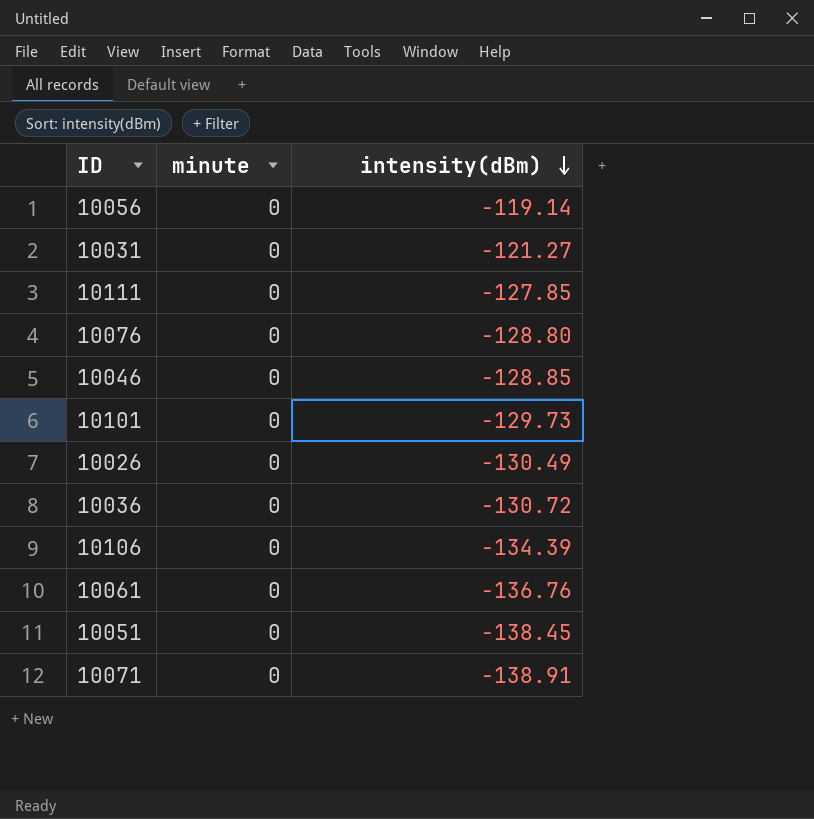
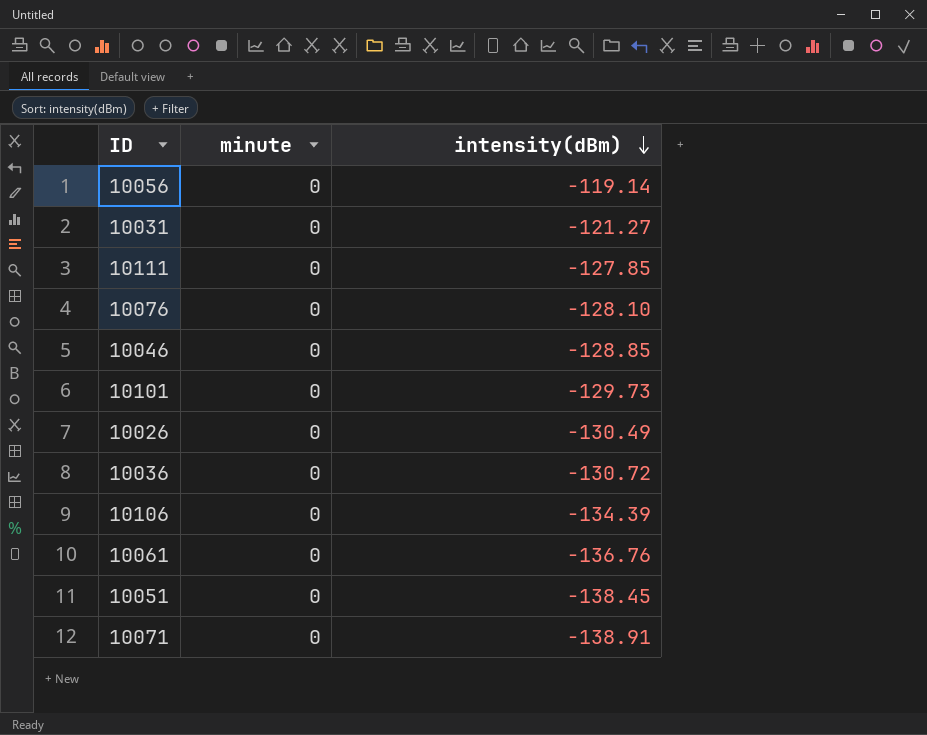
10076 | intensity(dBm): -128.80 -> -128.10

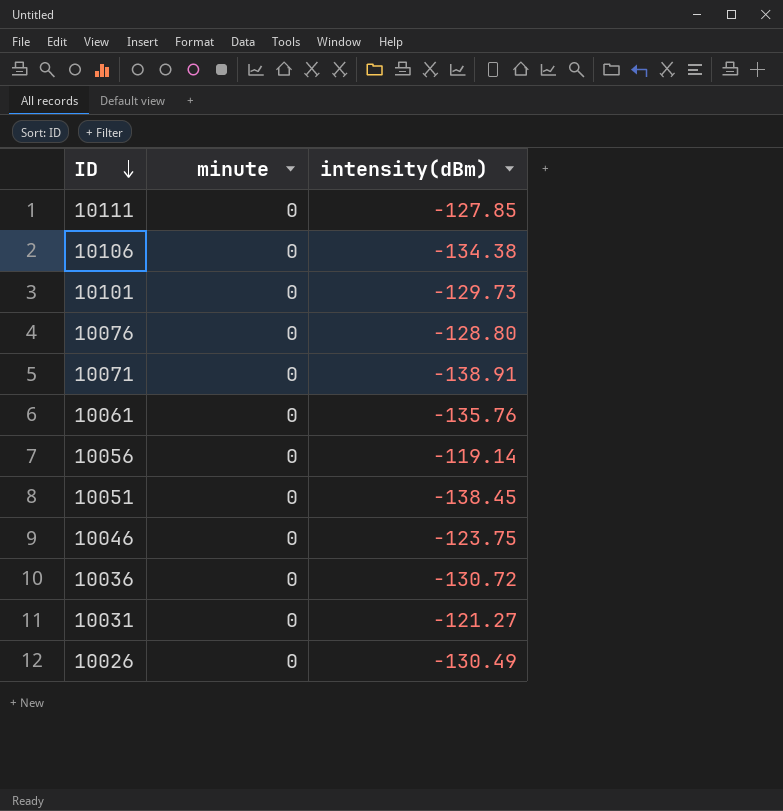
row order: intensity(dBm) descending -> ID descending
10106 | intensity(dBm): -134.39 -> -134.38
10076 | intensity(dBm): -128.10 -> -128.80
10061 | intensity(dBm): -136.76 -> -135.76
10046 | intensity(dBm): -128.85 -> -123.75

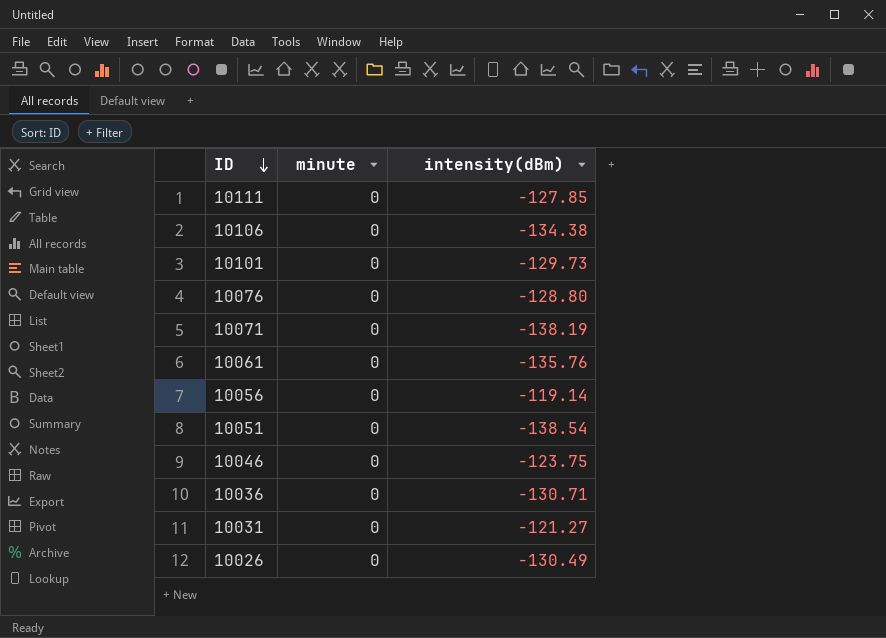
10071 | intensity(dBm): -138.91 -> -138.19
10051 | intensity(dBm): -138.45 -> -138.54
10036 | intensity(dBm): -130.72 -> -130.71

